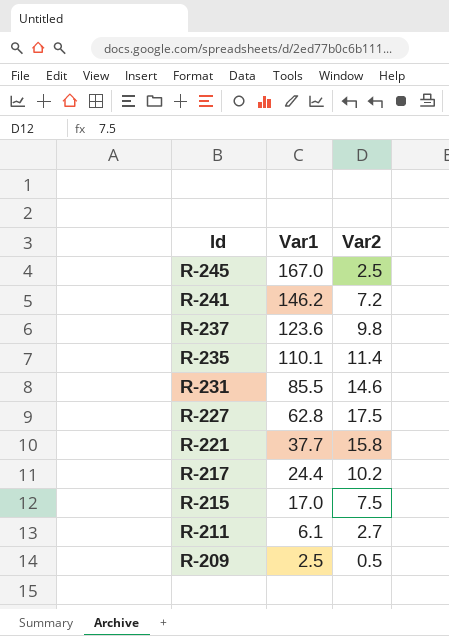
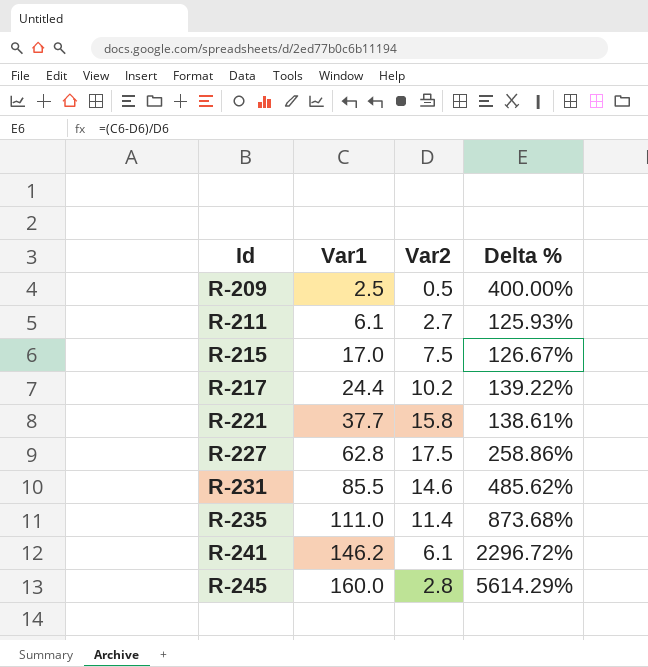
row order: Id descending -> Id ascending
column Delta % | formula: none -> ([Var1] - [Var2]) / [Var2]
row R-237: 123.6 | 9.8 -> none
R-235 | Var1: 110.1 -> 111.0
R-241 | Var2: 7.2 -> 6.1
R-245 | Var1: 167.0 -> 160.0
R-245 | Var2: 2.5 -> 2.8

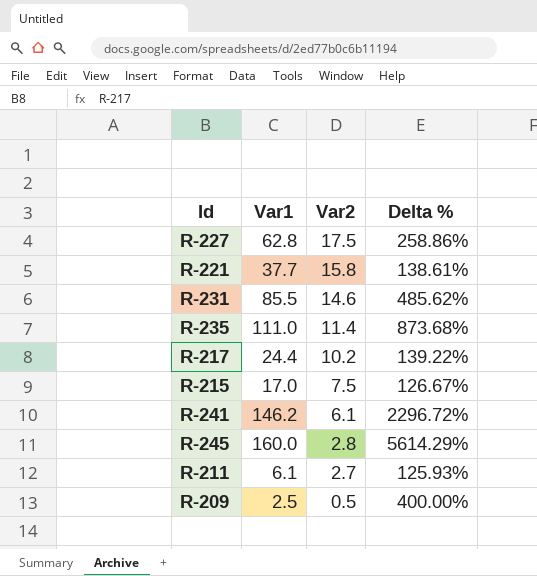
row order: Id ascending -> Var2 descending

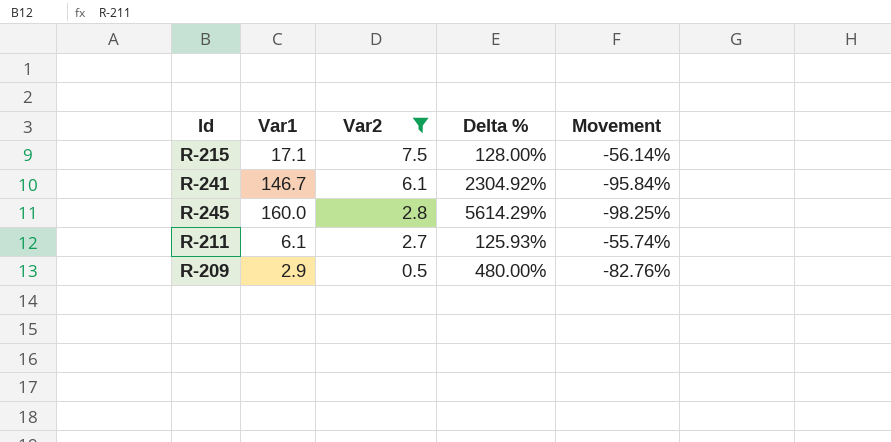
filter: none -> Var2 <= 7.5
column Movement | formula: none -> ([Var2] - [Var1]) / [Var1]
R-215 | Var1: 17.0 -> 17.1
R-215 | Delta %: 126.67% -> 128.00%
R-241 | Var1: 146.2 -> 146.7
R-241 | Delta %: 2296.72% -> 2304.92%
R-209 | Var1: 2.5 -> 2.9
R-209 | Delta %: 400.00% -> 480.00%

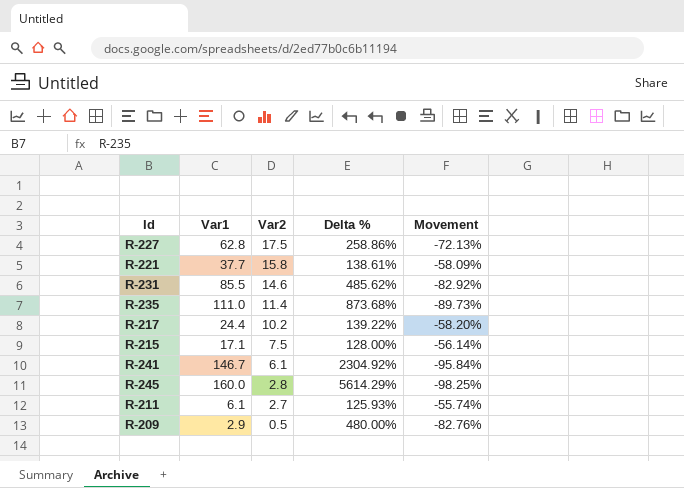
filter: Var2 <= 7.5 -> none

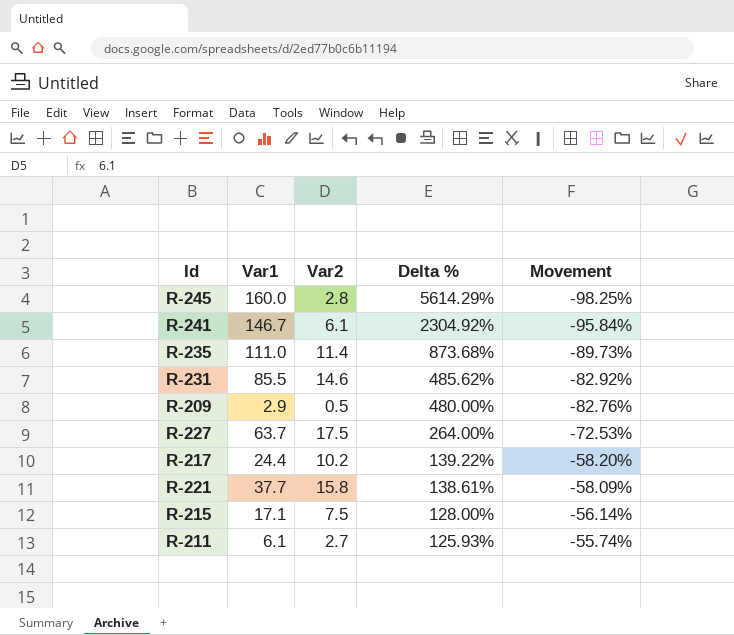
row order: Var2 descending -> Delta % descending
R-227 | Var1: 62.8 -> 63.7
R-227 | Delta %: 258.86% -> 264.00%
R-227 | Movement: -72.13% -> -72.53%

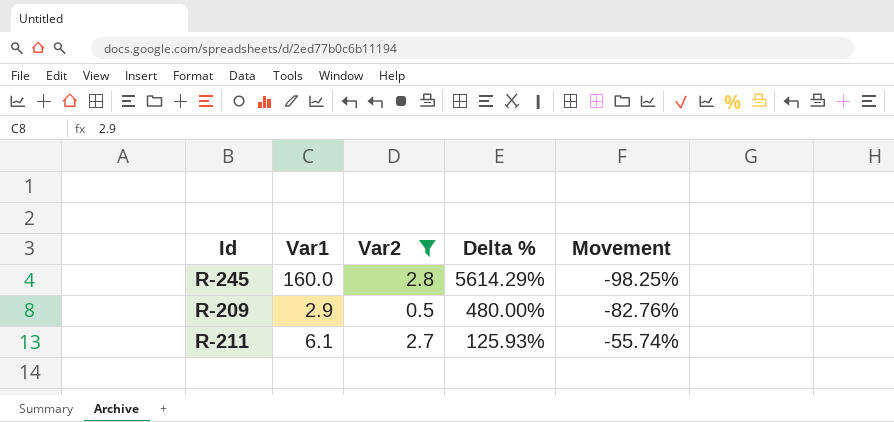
filter: none -> Var2 <= 2.8

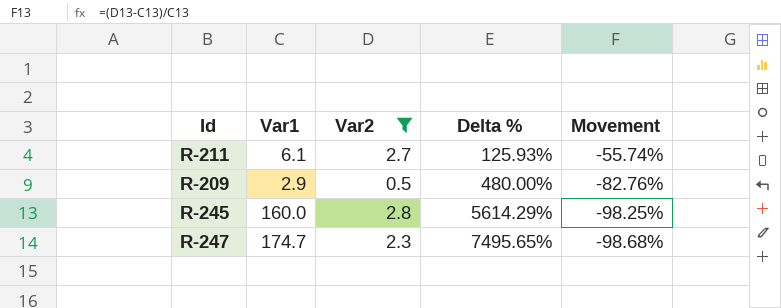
row order: Delta % descending -> Delta % ascending
row R-247: none -> 174.7 | 2.3 | 7495.65% | -98.68%

